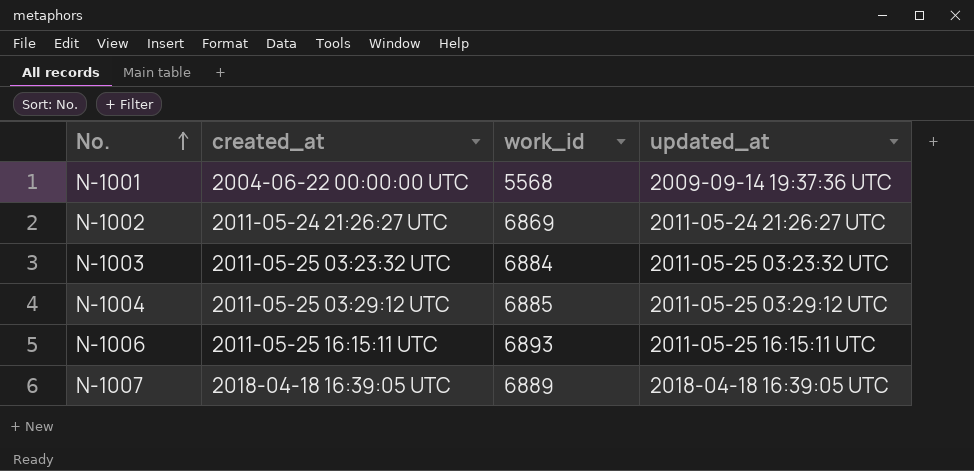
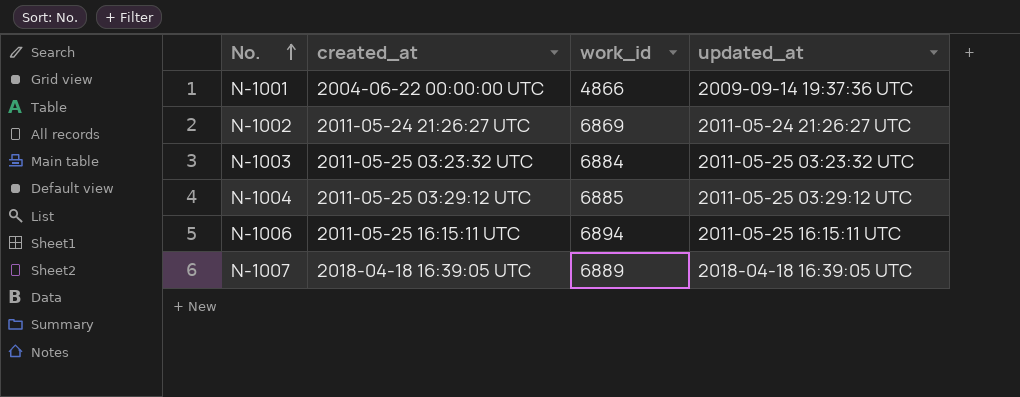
N-1001 | work_id: 5568 -> 4866
N-1006 | work_id: 6893 -> 6894

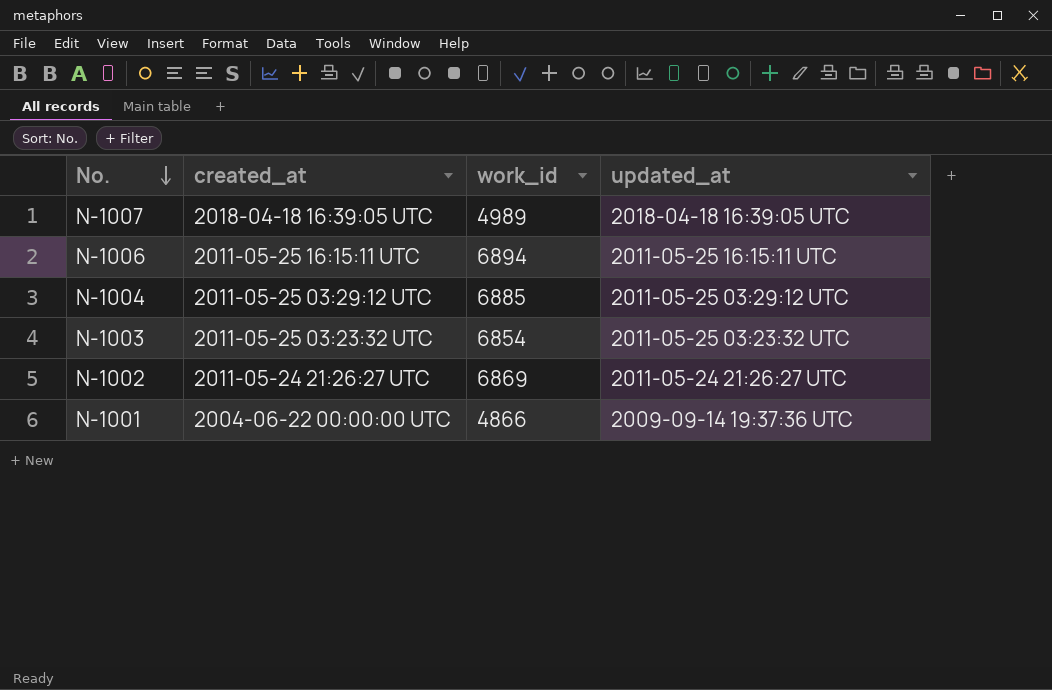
row order: No. ascending -> No. descending
N-1007 | work_id: 6889 -> 4989
N-1003 | work_id: 6884 -> 6854

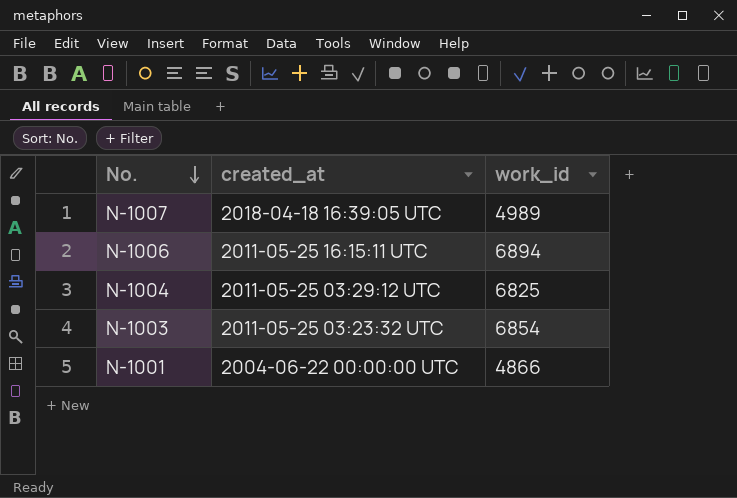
column updated_at | position: 4 -> none
row N-1002: 2011-05-24 21:26:27 UTC | 6869 | 2011-05-24 21:26:27 UTC -> none
N-1004 | work_id: 6885 -> 6825

